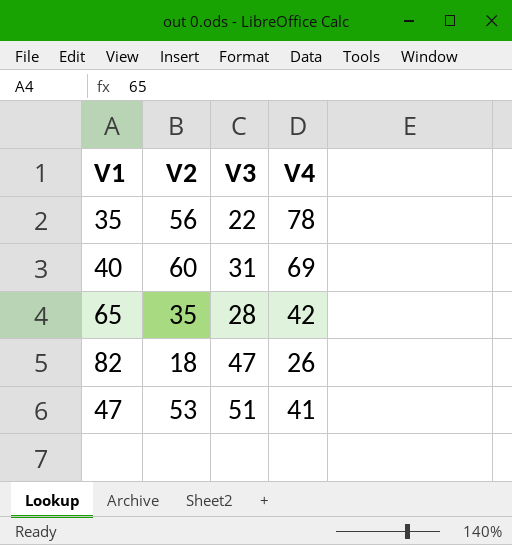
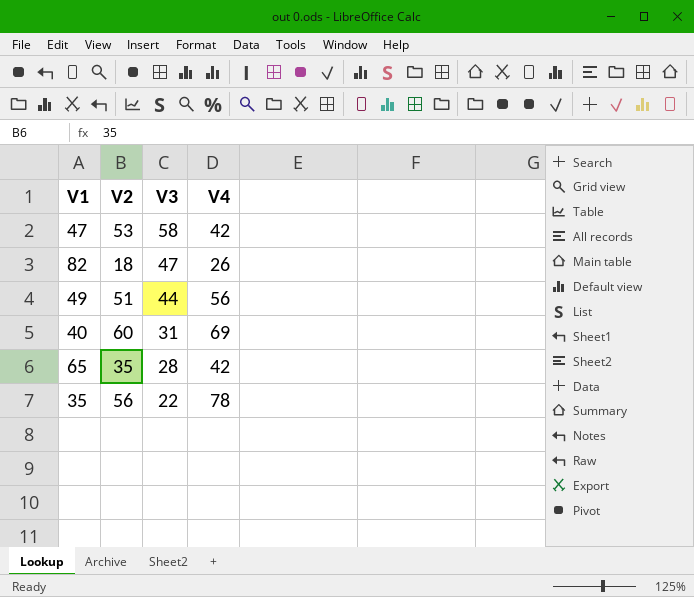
row order: none -> V3 descending
47 | V3: 51 -> 58
47 | V4: 41 -> 42
row 49: none -> 51 | 44 | 56

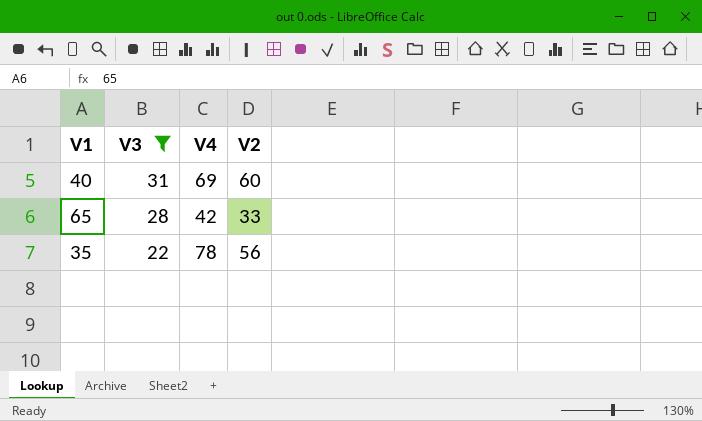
filter: none -> V3 <= 31
column V2 | position: 2 -> 4
65 | V2: 35 -> 33

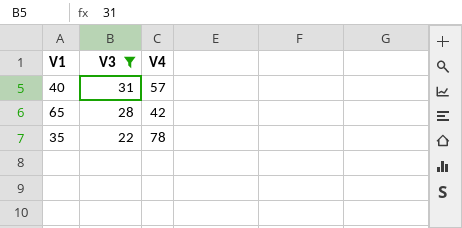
column V2 | position: 4 -> none
40 | V4: 69 -> 57

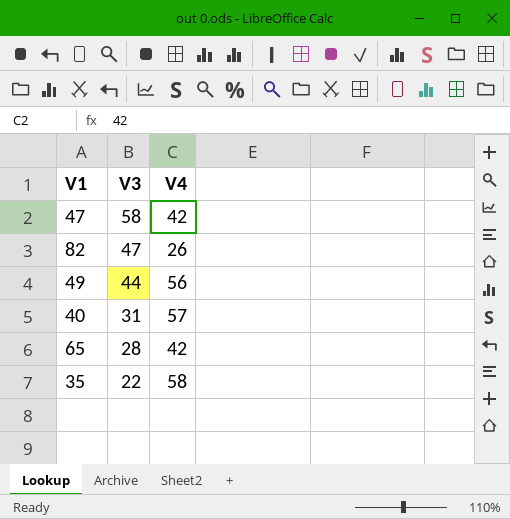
filter: V3 <= 31 -> none
35 | V4: 78 -> 58

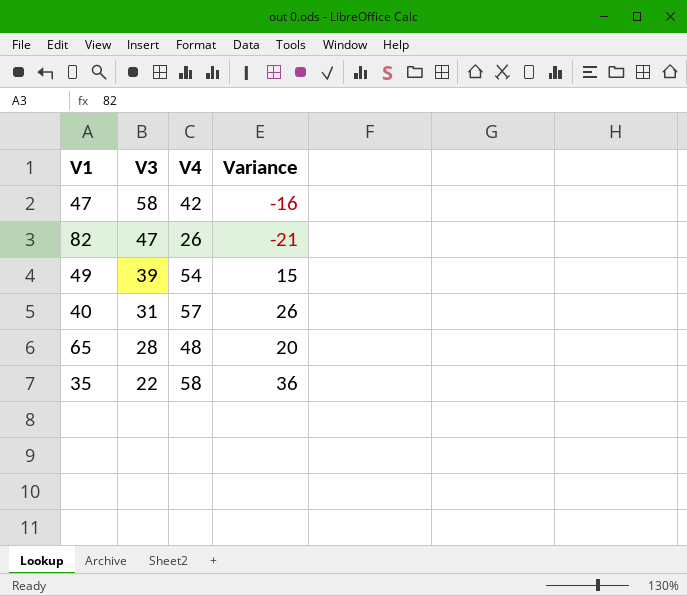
column Variance | formula: none -> [V4] - [V3]
49 | V3: 44 -> 39
49 | V4: 56 -> 54
65 | V4: 42 -> 48

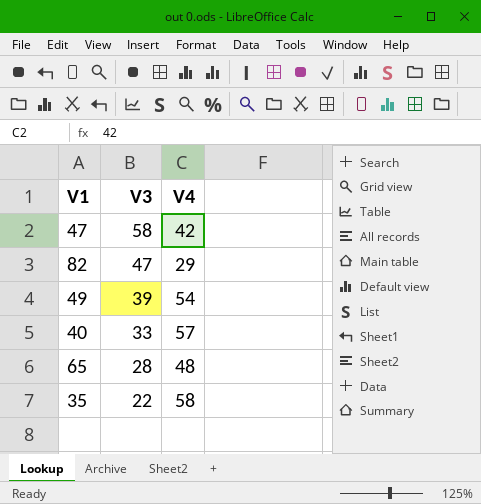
column Variance | formula: [V4] - [V3] -> none
82 | V4: 26 -> 29
40 | V3: 31 -> 33

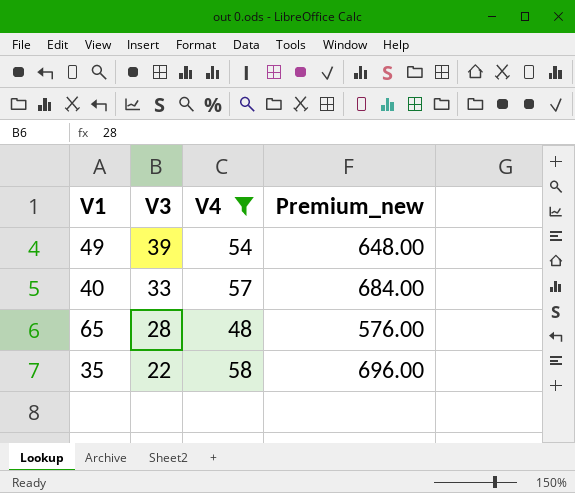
filter: none -> V4 >= 48
column Premium_new | formula: none -> [V4] * 12

